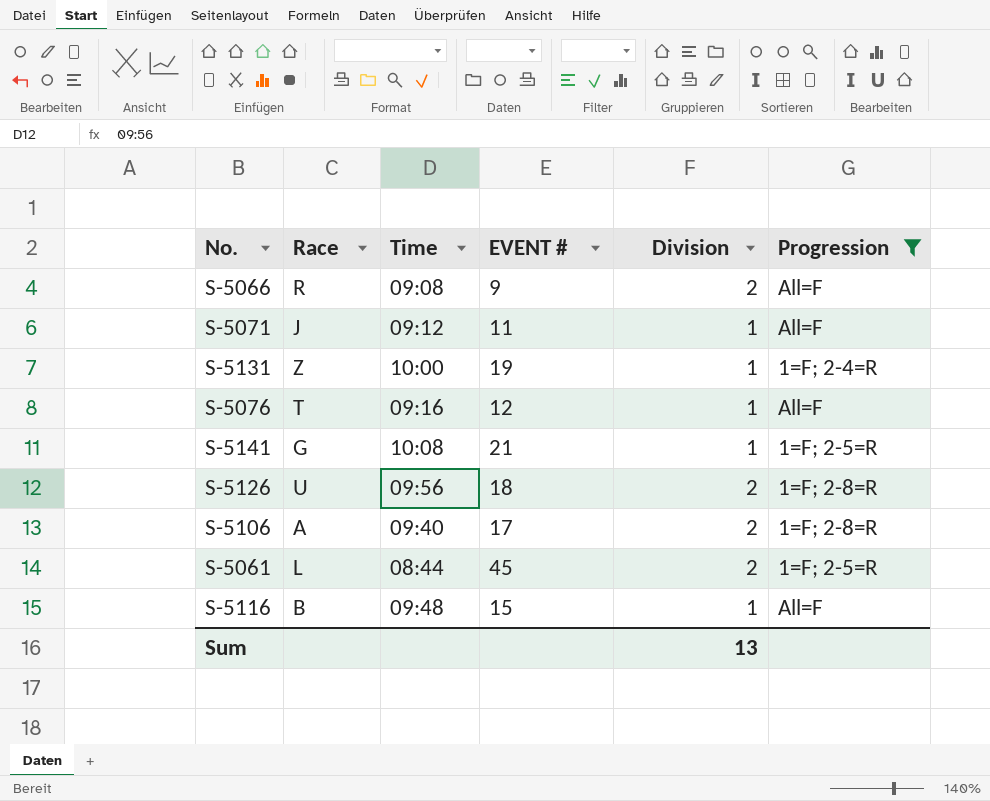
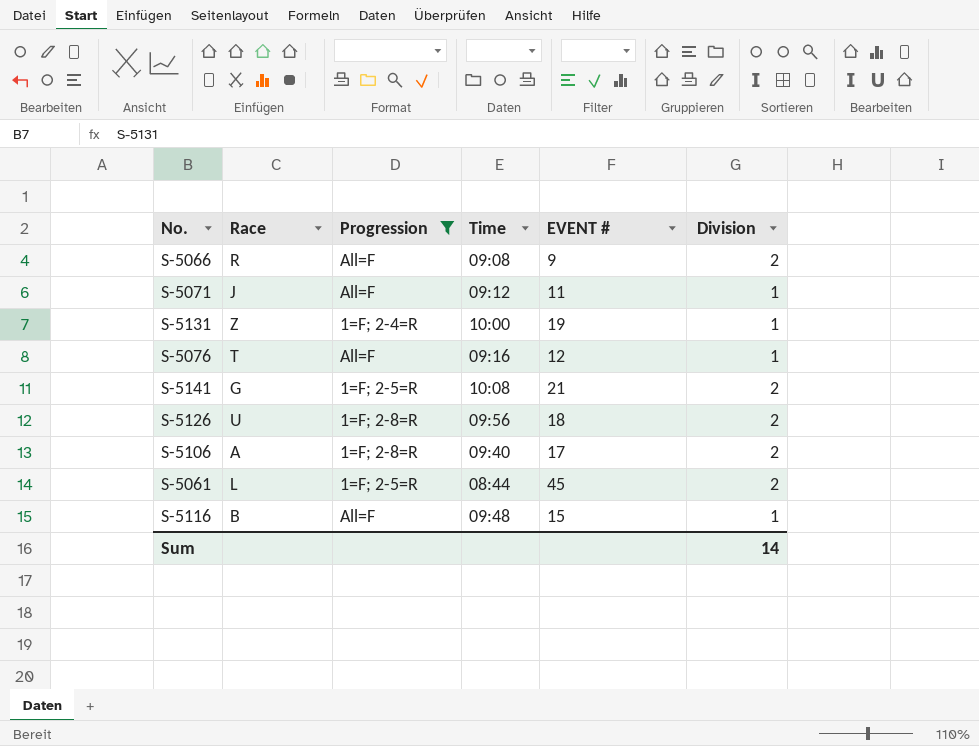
column Progression | position: 6 -> 3
S-5141 | Division: 1 -> 2
Sum | Division: 13 -> 14

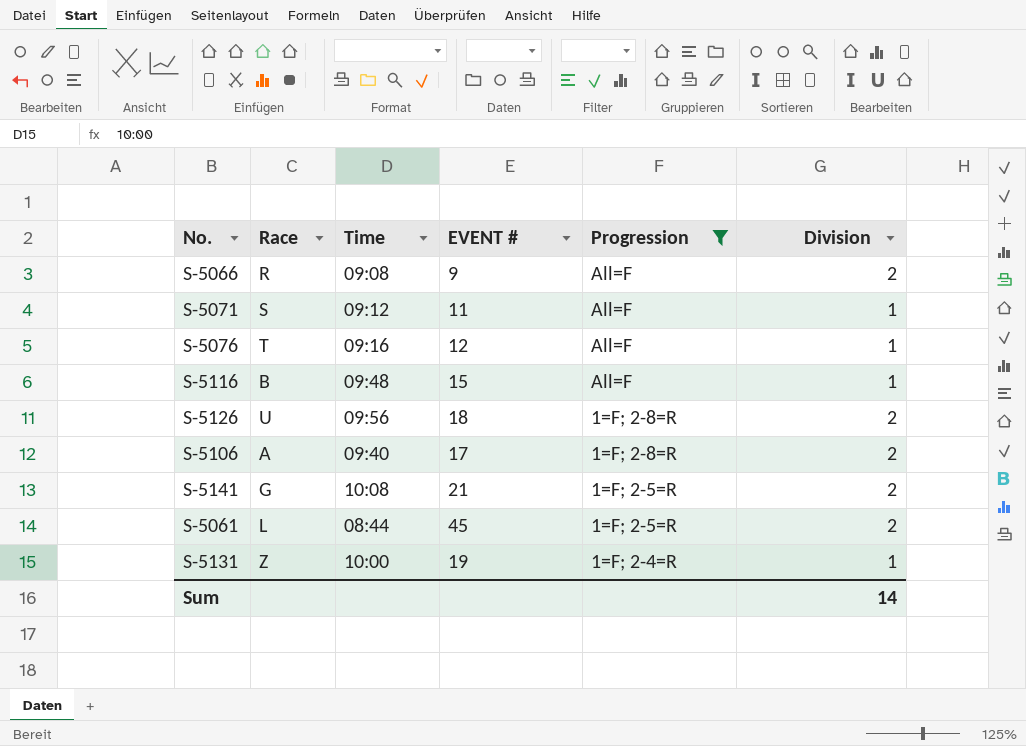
row order: none -> Progression descending
column Progression | position: 3 -> 5
S-5071 | Race: J -> S

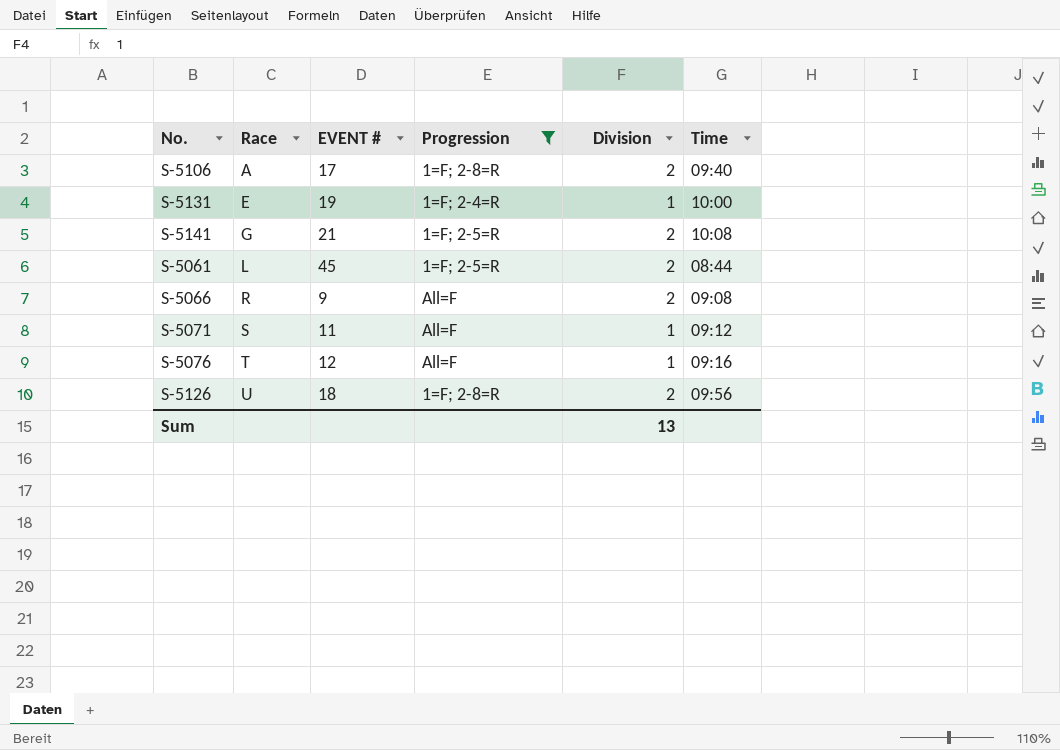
row order: Progression descending -> Race ascending
column Time | position: 3 -> 6
row S-5116: B | 09:48 | 15 | All=F | 1 -> none
S-5131 | Race: Z -> E
Sum | Division: 14 -> 13

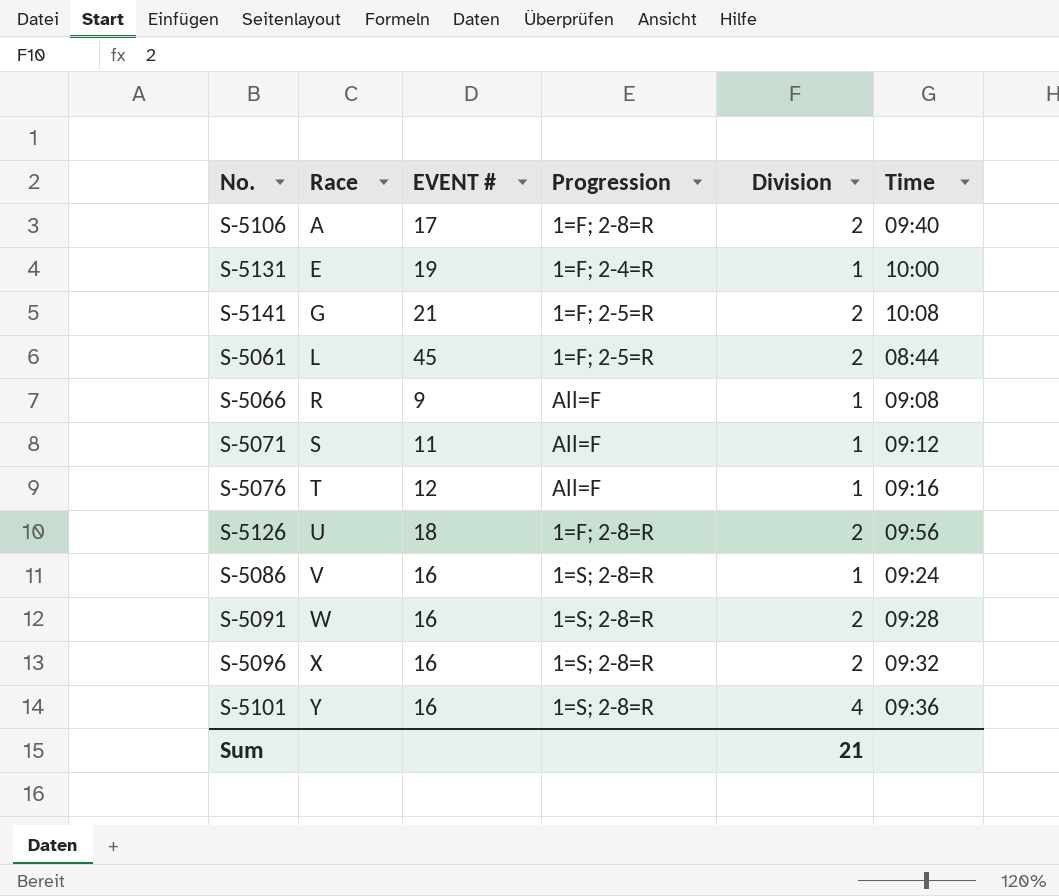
filter: Progression != 1=S; 2-8=R -> none
S-5066 | Division: 2 -> 1
Sum | Division: 13 -> 21

